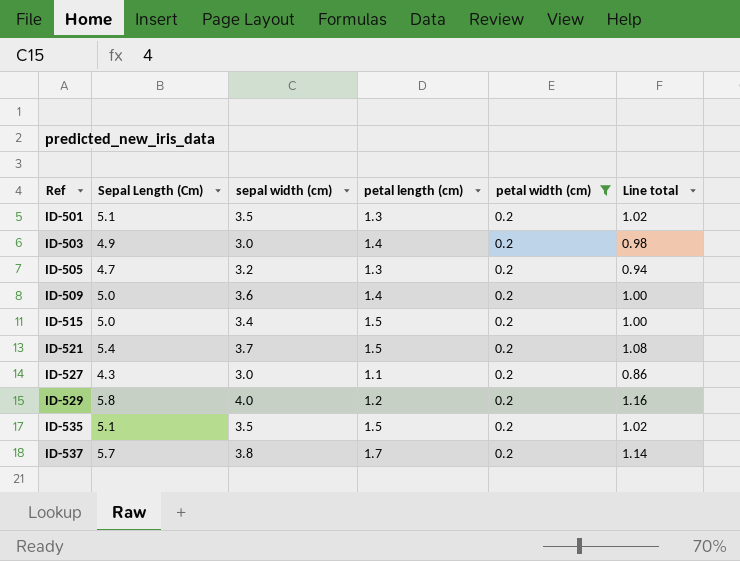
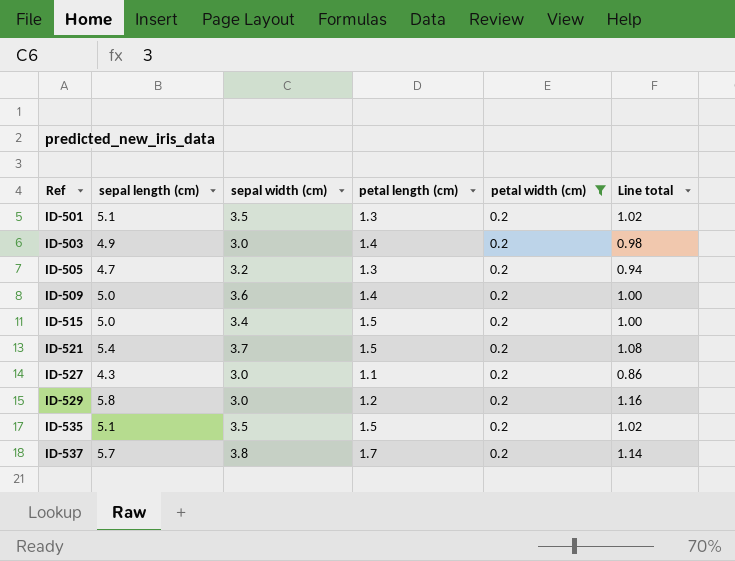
column name: Sepal Length (Cm) -> sepal length (cm)
ID-529 | sepal width (cm): 4.0 -> 3.0

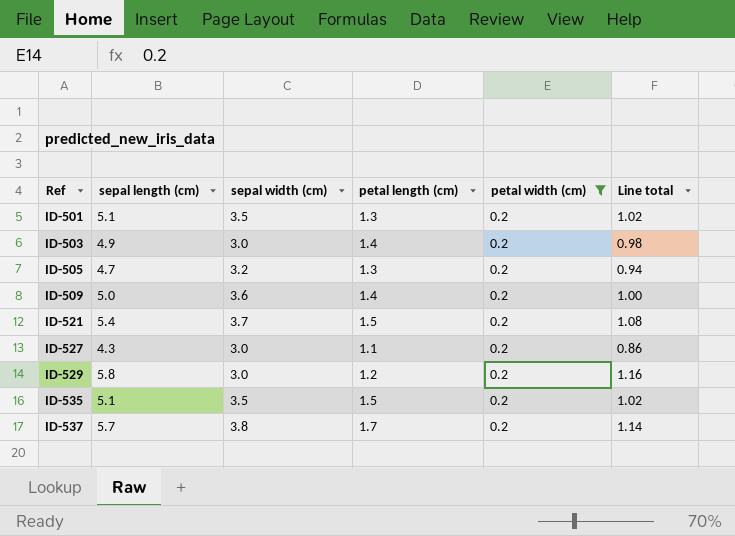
row ID-515: 5.0 | 3.4 | 1.5 | 0.2 | 1.00 -> none

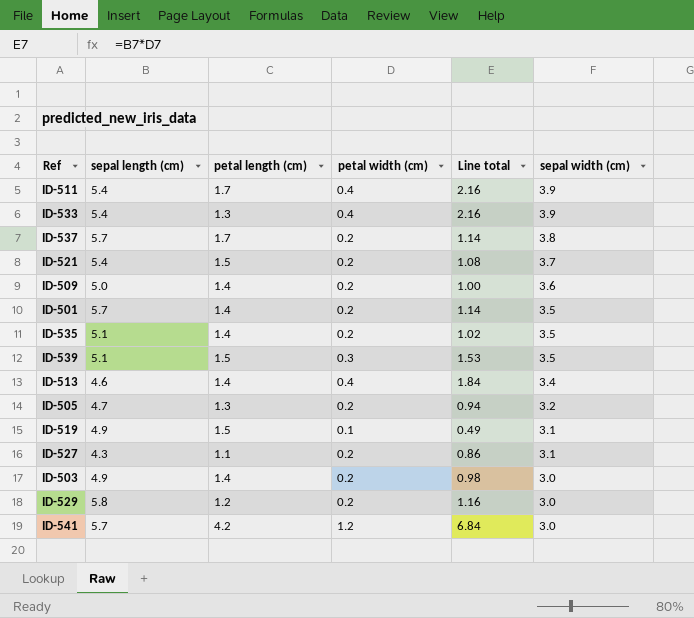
filter: petal width (cm) = 0.2 -> none
row order: Ref ascending -> sepal width (cm) descending
column sepal width (cm) | position: 3 -> 6
ID-501 | sepal length (cm): 5.1 -> 5.7
ID-501 | petal length (cm): 1.3 -> 1.4
ID-501 | Line total: 1.02 -> 1.14
ID-535 | petal length (cm): 1.5 -> 1.4
ID-527 | sepal width (cm): 3.0 -> 3.1

